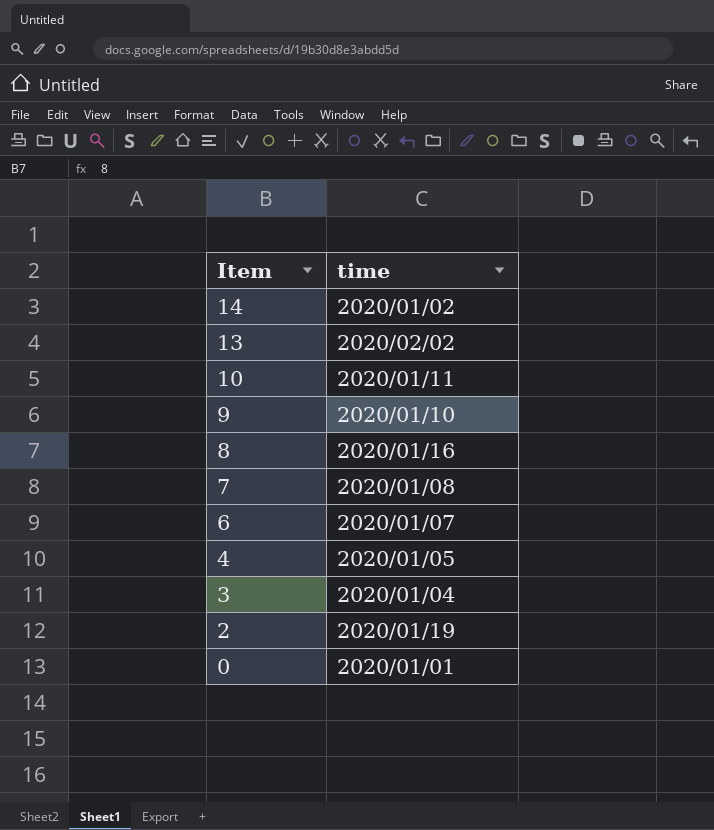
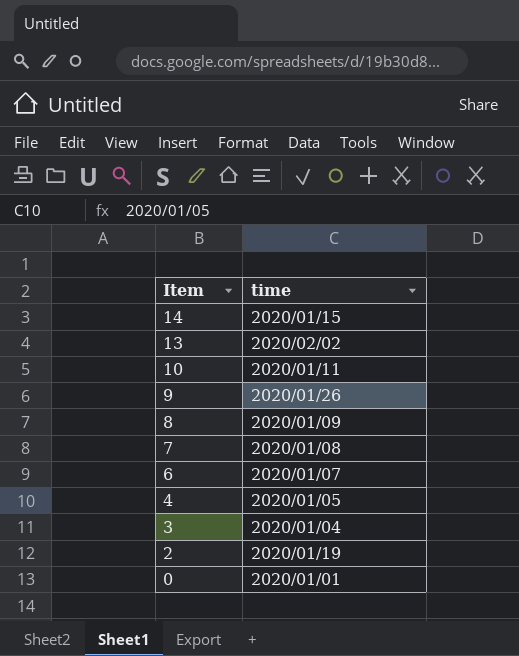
14 | time: 2020/01/02 -> 2020/01/15
9 | time: 2020/01/10 -> 2020/01/26
8 | time: 2020/01/16 -> 2020/01/09

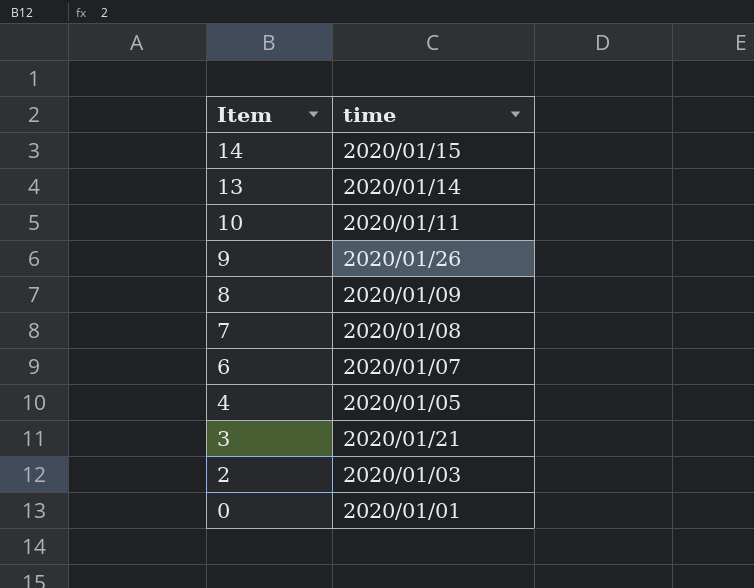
13 | time: 2020/02/02 -> 2020/01/14
3 | time: 2020/01/04 -> 2020/01/21
2 | time: 2020/01/19 -> 2020/01/03

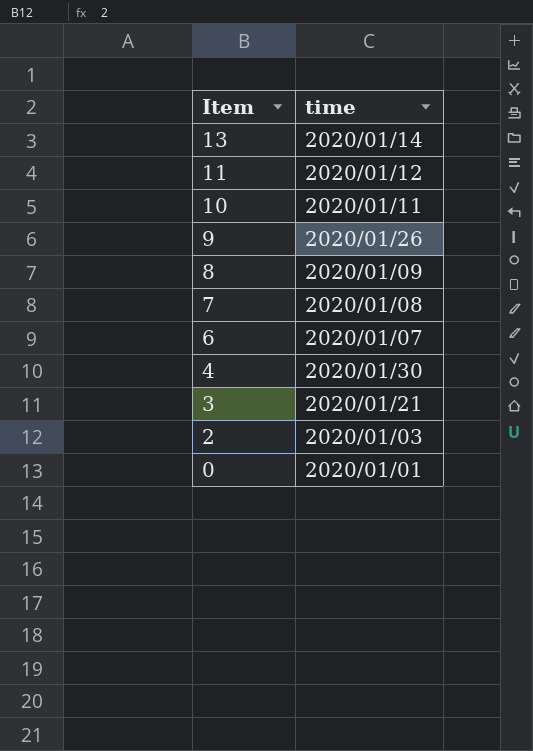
row 14: 2020/01/15 -> none
row 11: none -> 2020/01/12
4 | time: 2020/01/05 -> 2020/01/30

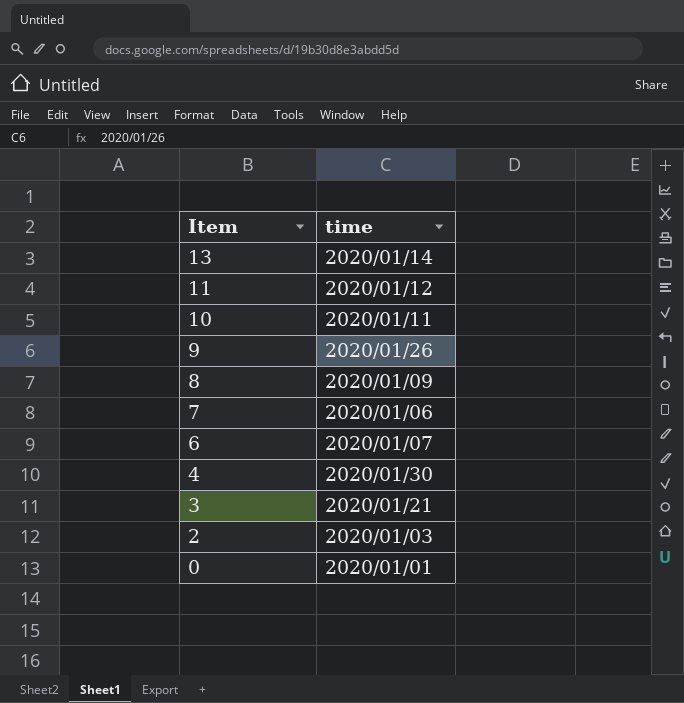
7 | time: 2020/01/08 -> 2020/01/06

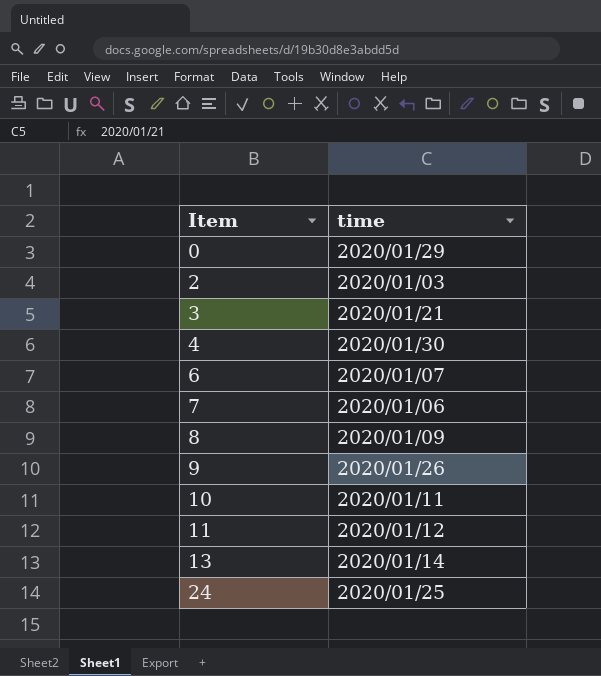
row order: Item descending -> Item ascending
0 | time: 2020/01/01 -> 2020/01/29
row 24: none -> 2020/01/25

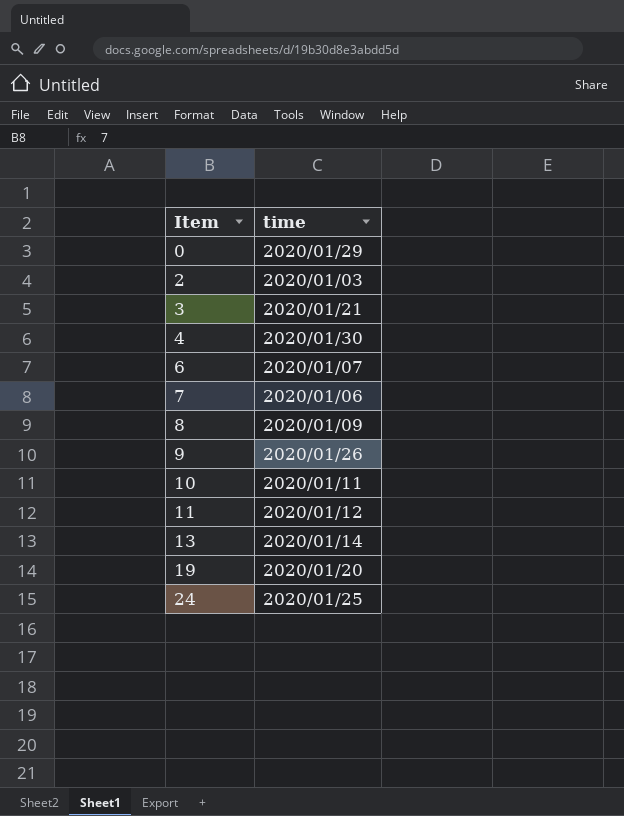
row 19: none -> 2020/01/20

